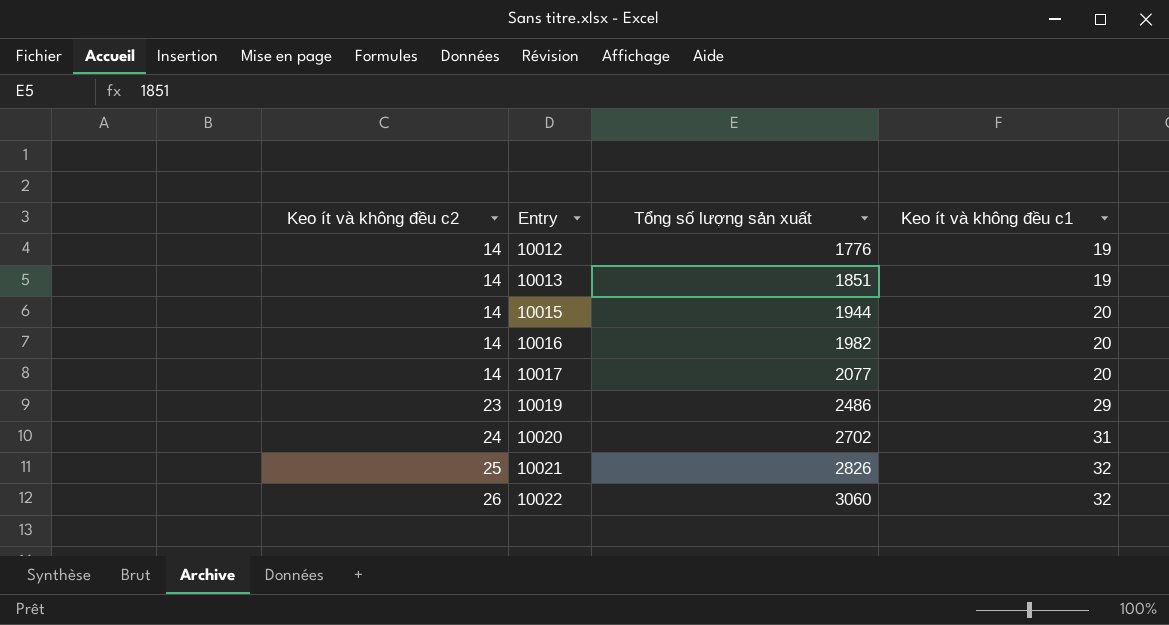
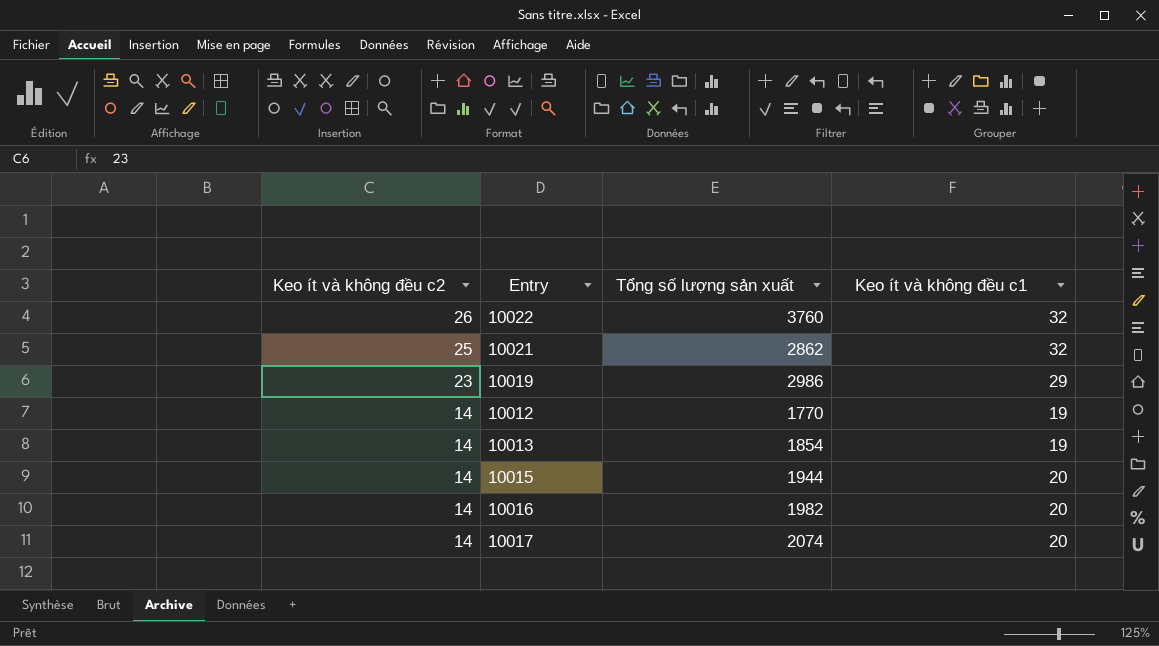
row order: Keo ít và không đều c2 ascending -> Keo ít và không đều c2 descending
row 10020: 24 | 2702 | 31 -> none
10022 | Tổng số lượng sản xuất: 3060 -> 3760
10021 | Tổng số lượng sản xuất: 2826 -> 2862
10019 | Tổng số lượng sản xuất: 2486 -> 2986
10012 | Tổng số lượng sản xuất: 1776 -> 1770
10013 | Tổng số lượng sản xuất: 1851 -> 1854
10017 | Tổng số lượng sản xuất: 2077 -> 2074

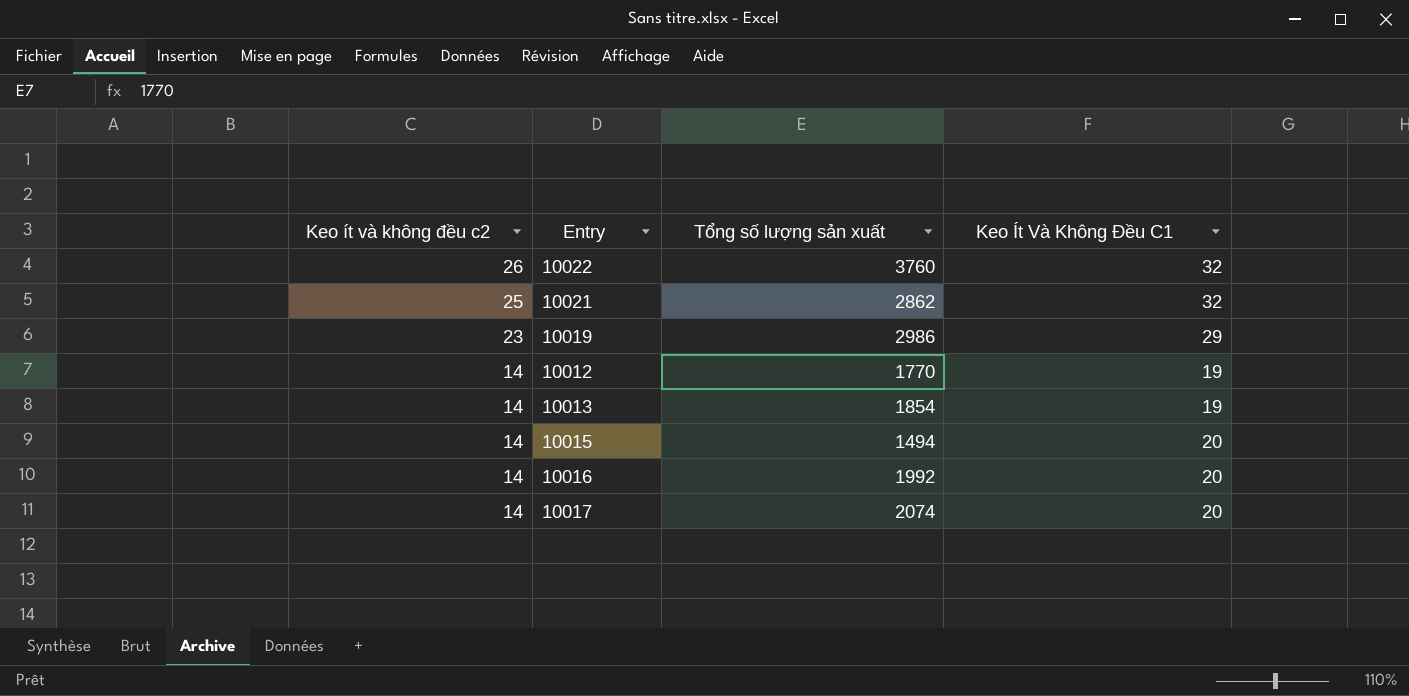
column name: Keo ít và không đều c1 -> Keo Ít Và Không Đều C1
10015 | Tổng số lượng sản xuất: 1944 -> 1494
10016 | Tổng số lượng sản xuất: 1982 -> 1992

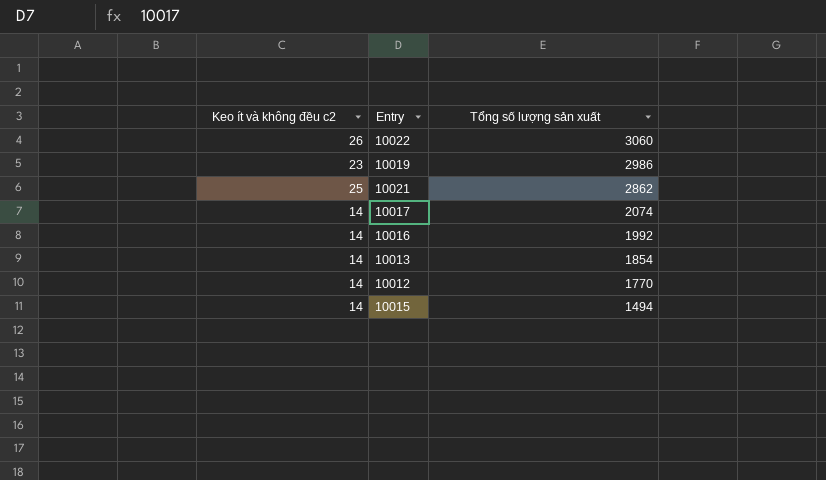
row order: Keo ít và không đều c2 descending -> Tổng số lượng sản xuất descending
column Keo Ít Và Không Đều C1 | position: 4 -> none
10022 | Tổng số lượng sản xuất: 3760 -> 3060

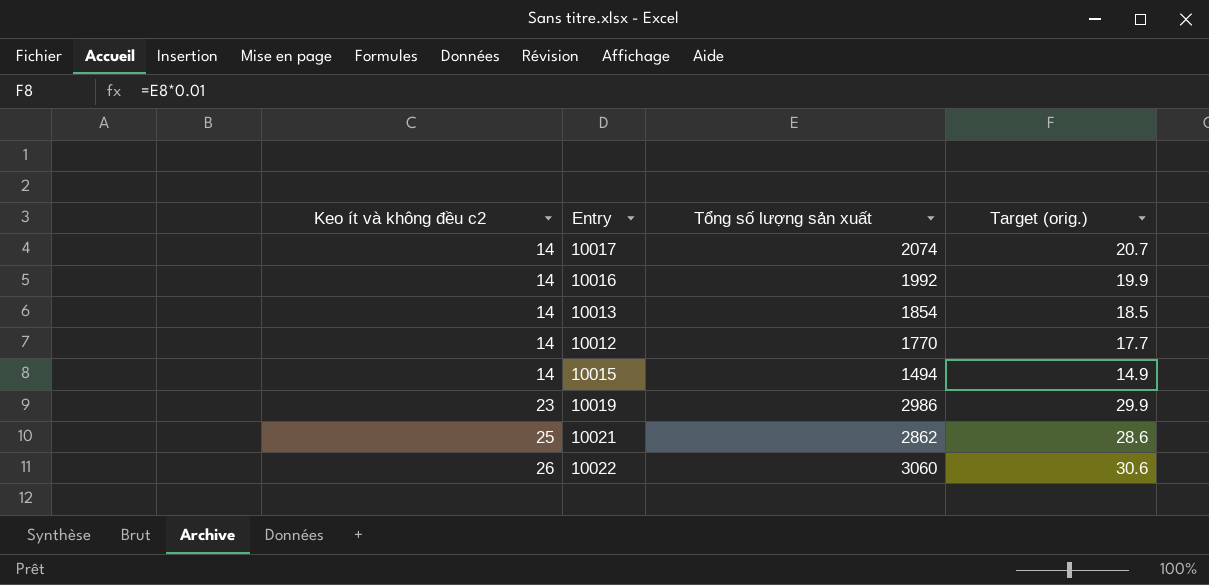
row order: Tổng số lượng sản xuất descending -> Keo ít và không đều c2 ascending
column Target (orig.) | formula: none -> [Tổng số lượng sản xuất] * 0.01

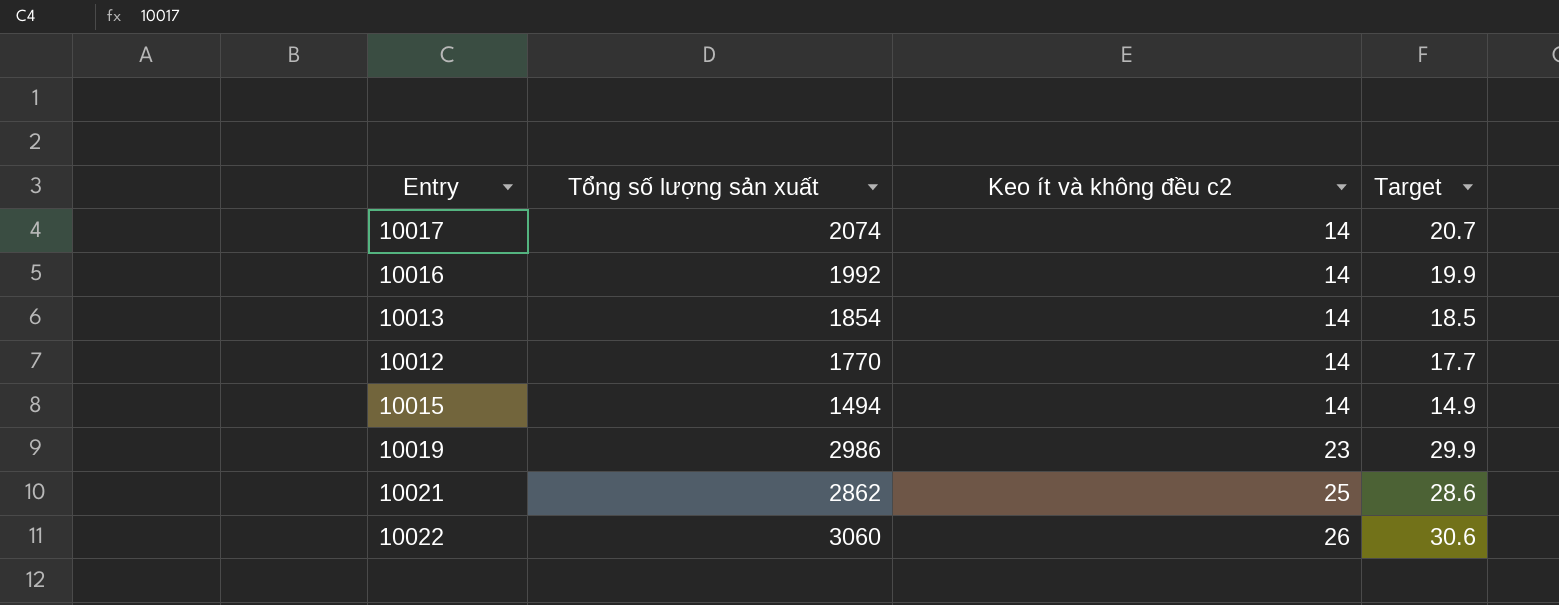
column Keo ít và không đều c2 | position: 1 -> 3
column name: Target (orig.) -> Target

